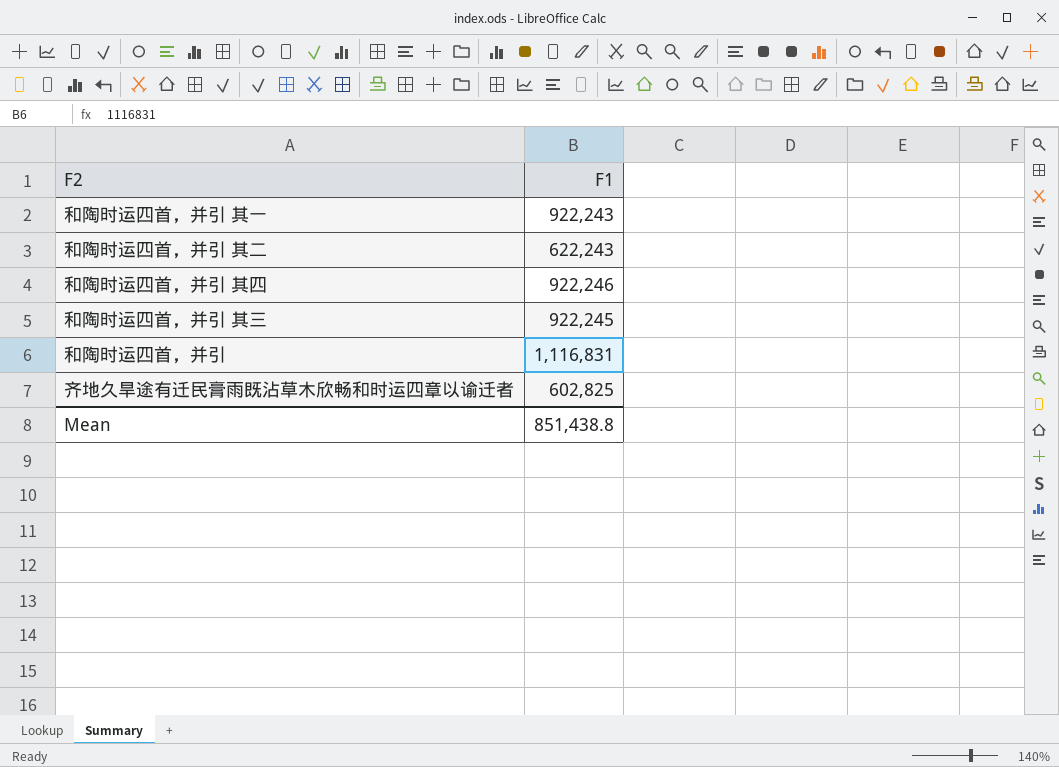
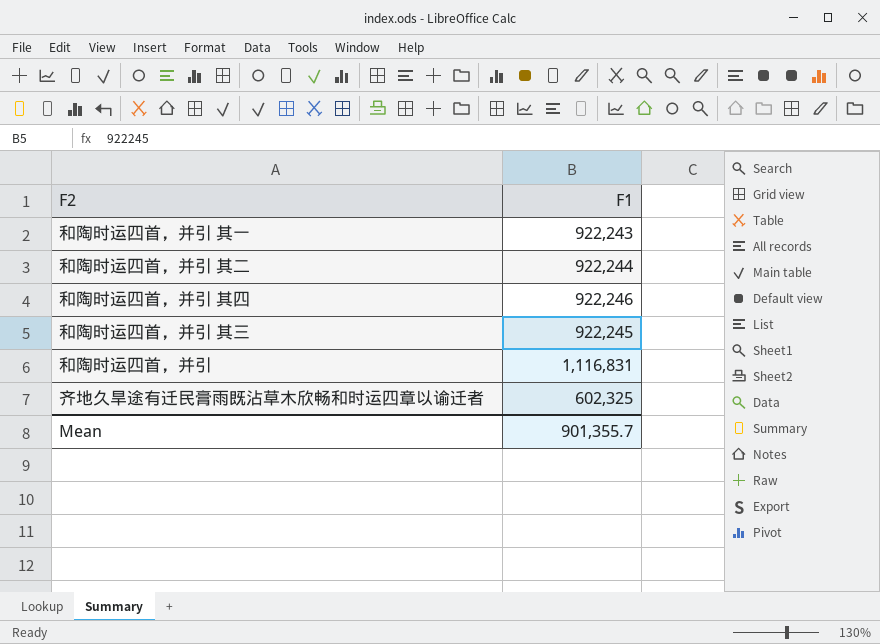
和陶时运四首，并引 其二 | F1: 622,243 -> 922,244
齐地久旱途有迁民膏雨既沾草木欣畅和时运四章以谕迁者 | F1: 602,825 -> 602,325
Mean | F1: 851,438.8 -> 901,355.7

